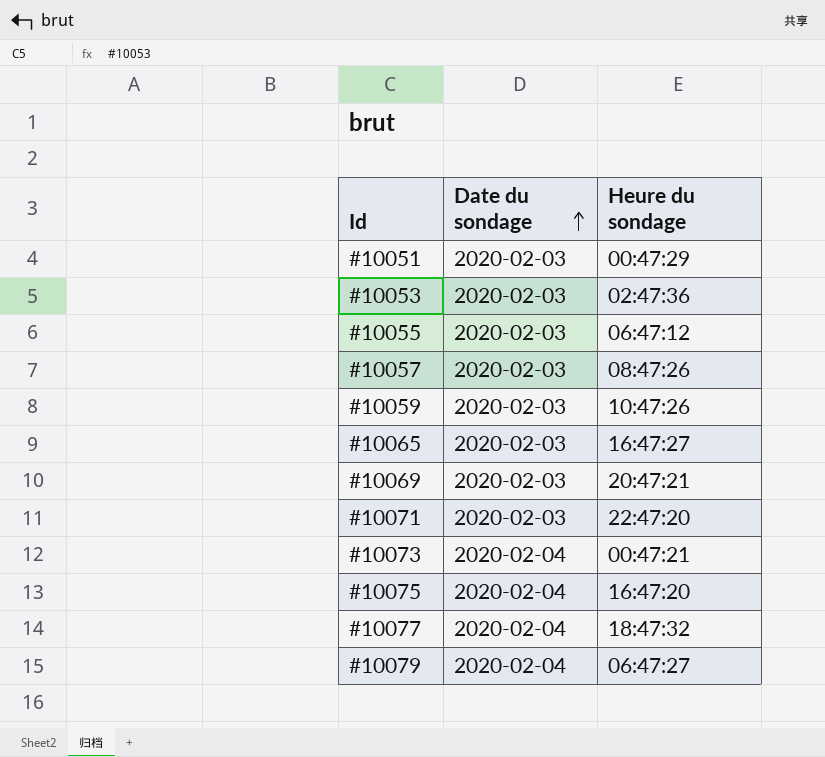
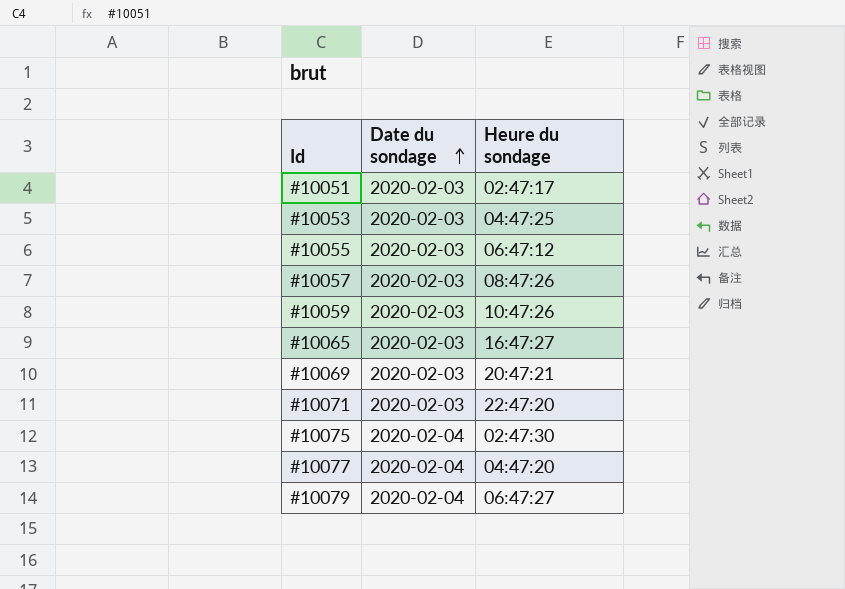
row #10073: 2020-02-04 | 00:47:21 -> none
#10051 | Heure du sondage: 00:47:29 -> 02:47:17
#10053 | Heure du sondage: 02:47:36 -> 04:47:25
#10075 | Heure du sondage: 16:47:20 -> 02:47:30
#10077 | Heure du sondage: 18:47:32 -> 04:47:20

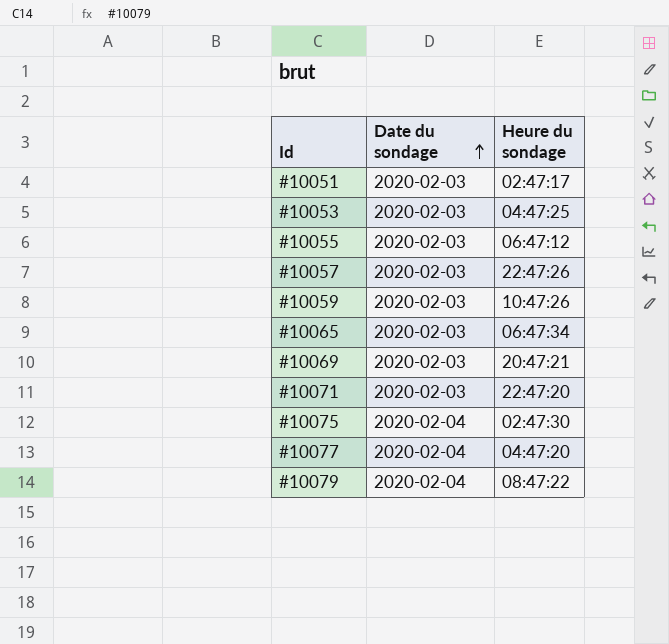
#10057 | Heure du sondage: 08:47:26 -> 22:47:26
#10065 | Heure du sondage: 16:47:27 -> 06:47:34
#10079 | Heure du sondage: 06:47:27 -> 08:47:22

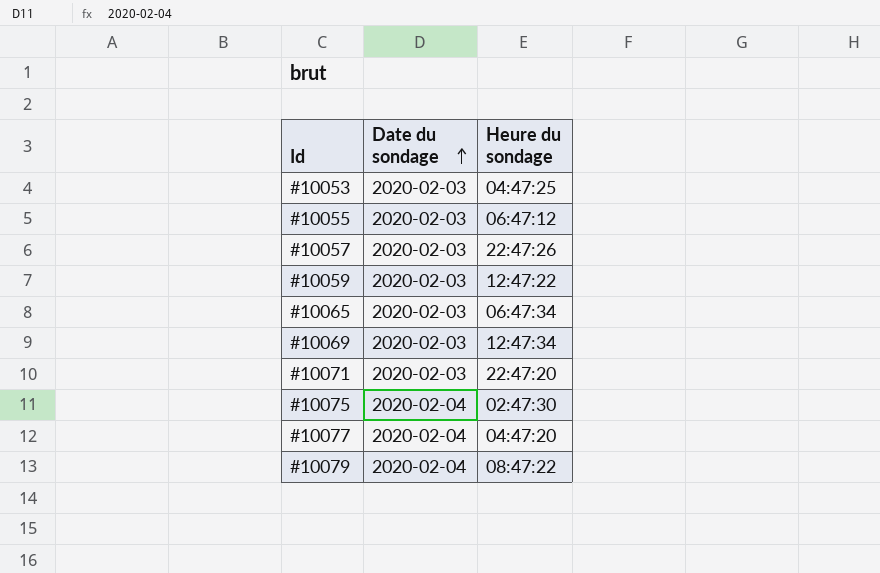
row #10051: 2020-02-03 | 02:47:17 -> none
#10059 | Heure du sondage: 10:47:26 -> 12:47:22
#10069 | Heure du sondage: 20:47:21 -> 12:47:34

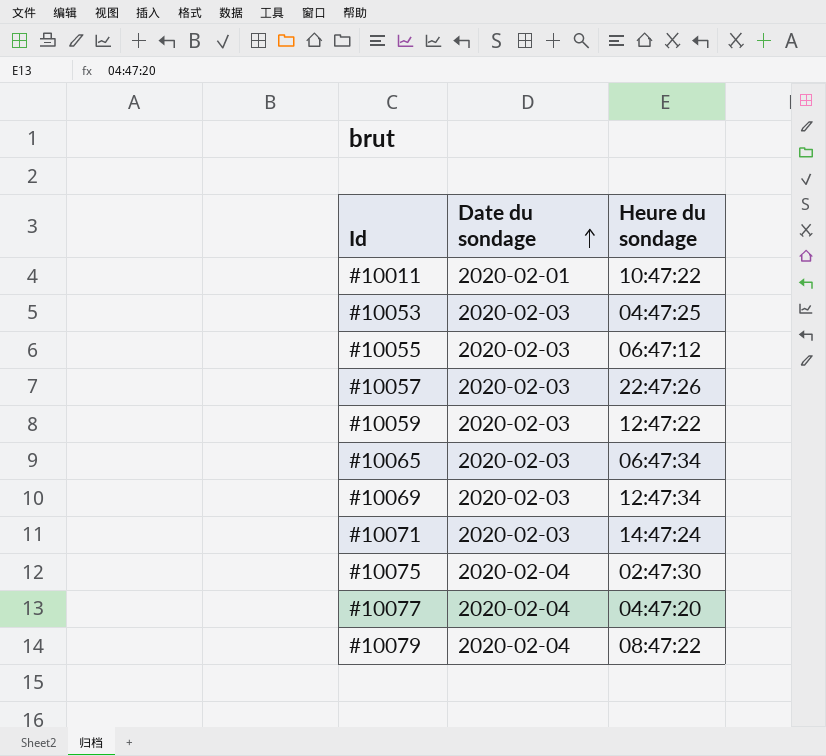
row #10011: none -> 2020-02-01 | 10:47:22
#10071 | Heure du sondage: 22:47:20 -> 14:47:24

